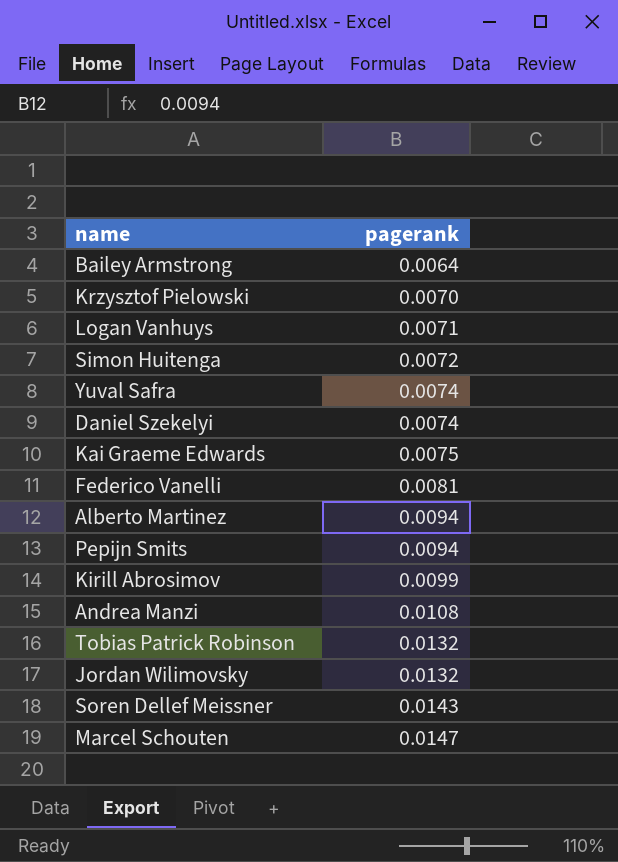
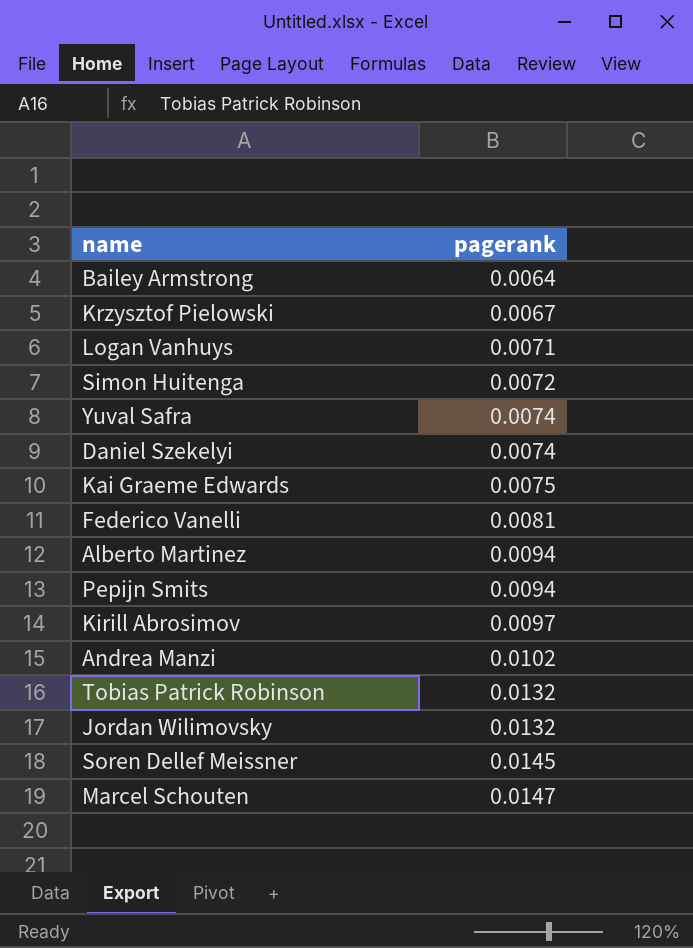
Krzysztof Pielowski | pagerank: 0.0070 -> 0.0067
Kirill Abrosimov | pagerank: 0.0099 -> 0.0097
Andrea Manzi | pagerank: 0.0108 -> 0.0102
Soren Dellef Meissner | pagerank: 0.0143 -> 0.0145

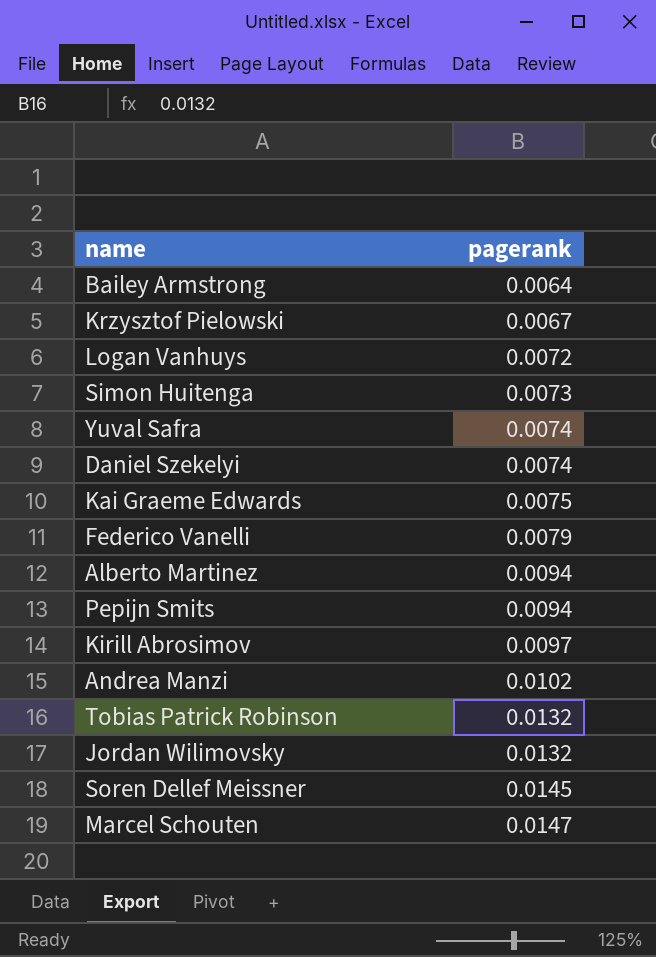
Logan Vanhuys | pagerank: 0.0071 -> 0.0072
Simon Huitenga | pagerank: 0.0072 -> 0.0073
Federico Vanelli | pagerank: 0.0081 -> 0.0079

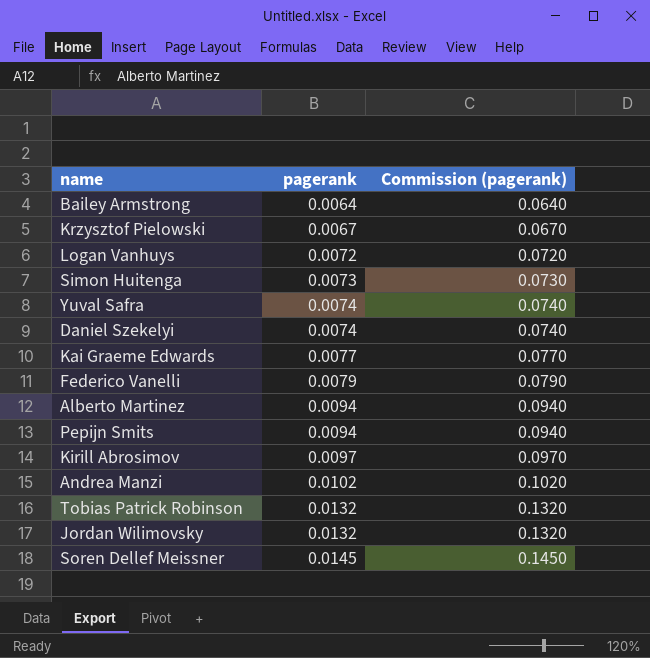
column Commission (pagerank) | formula: none -> [pagerank] * 10
row Marcel Schouten: 0.0147 -> none
Kai Graeme Edwards | pagerank: 0.0075 -> 0.0077

